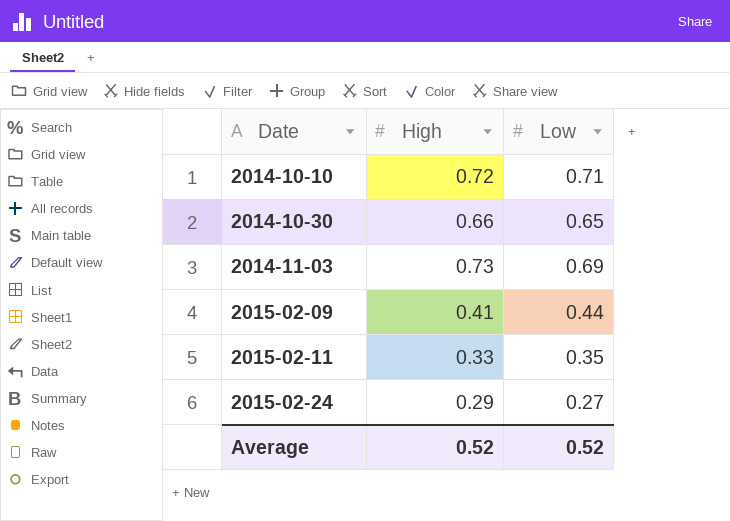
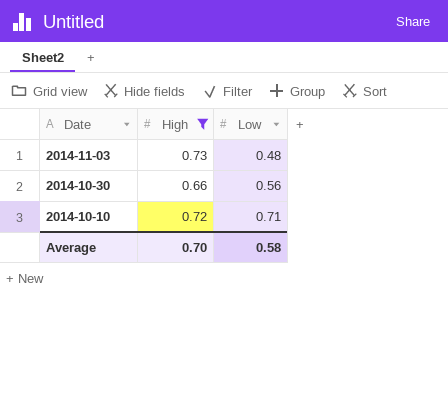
filter: none -> High >= 0.66
row order: Date ascending -> Date descending
2014-11-03 | Low: 0.69 -> 0.48
2014-10-30 | Low: 0.65 -> 0.56
Average | High: 0.52 -> 0.70
Average | Low: 0.52 -> 0.58

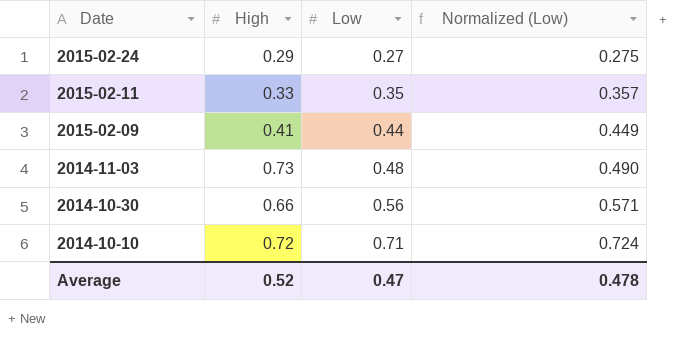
filter: High >= 0.66 -> none
column Normalized (Low) | formula: none -> [Low] * 1.02
Average | High: 0.70 -> 0.52
Average | Low: 0.58 -> 0.47

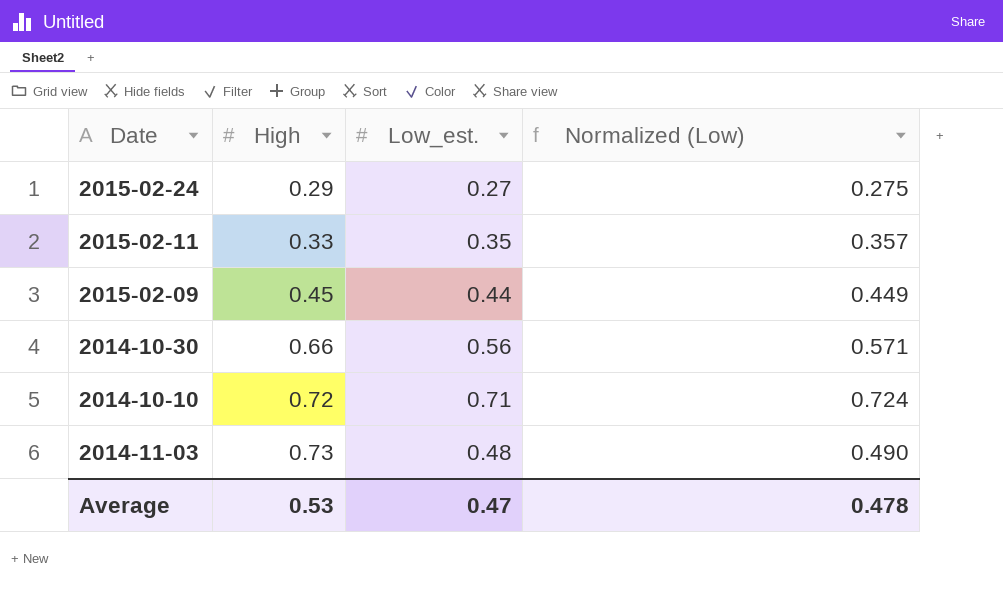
row order: Date descending -> High ascending
column name: Low -> Low_est.
2015-02-09 | High: 0.41 -> 0.45
Average | High: 0.52 -> 0.53

